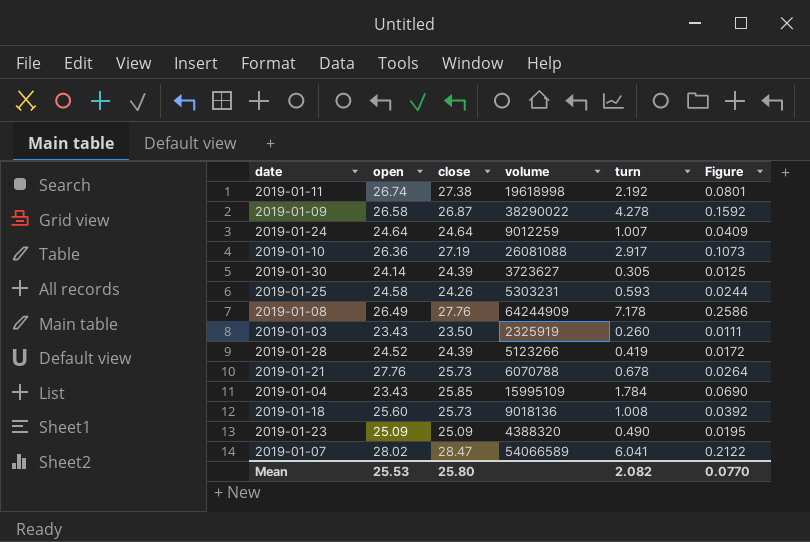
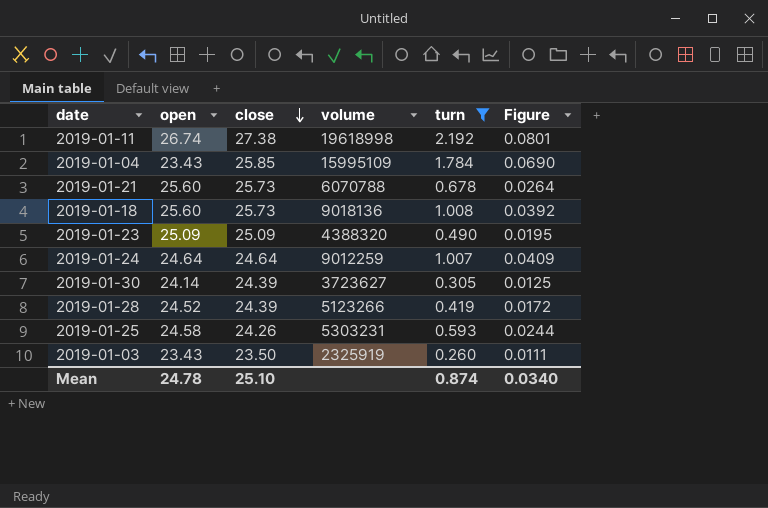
filter: none -> turn <= 2.192
row order: none -> close descending
2019-01-21 | open: 27.76 -> 25.60
Mean | open: 25.53 -> 24.78
Mean | close: 25.80 -> 25.10
Mean | turn: 2.082 -> 0.874
Mean | Figure: 0.0770 -> 0.0340

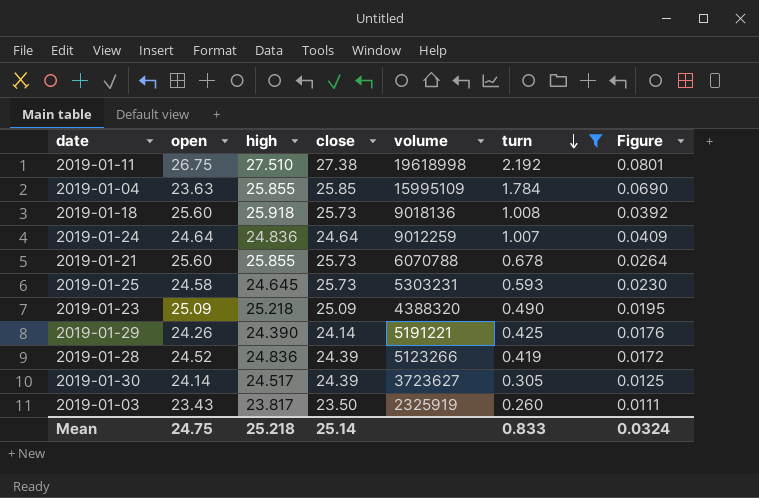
row order: close descending -> turn descending
column high | position: none -> 3
2019-01-11 | open: 26.74 -> 26.75
2019-01-04 | open: 23.43 -> 23.63
2019-01-25 | close: 24.26 -> 25.73
2019-01-25 | Figure: 0.0244 -> 0.0230
row 2019-01-29: none -> 24.26 | 24.390 | 24.14 | 5191221 | 0.425 | 0.0176
Mean | open: 24.78 -> 24.75
Mean | close: 25.10 -> 25.14
Mean | turn: 0.874 -> 0.833
Mean | Figure: 0.0340 -> 0.0324

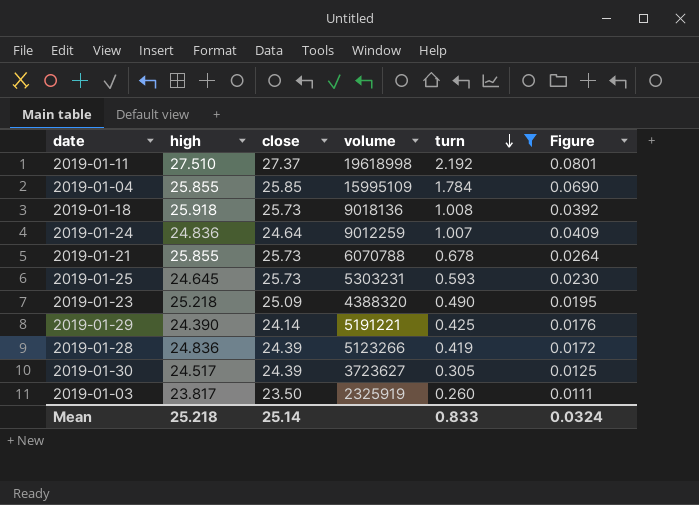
column open | position: 2 -> none
2019-01-11 | close: 27.38 -> 27.37

